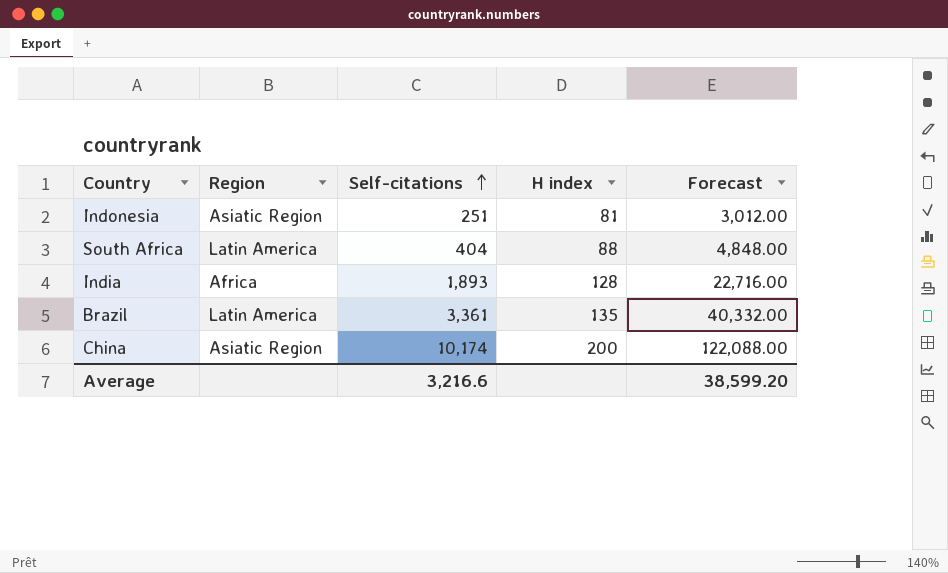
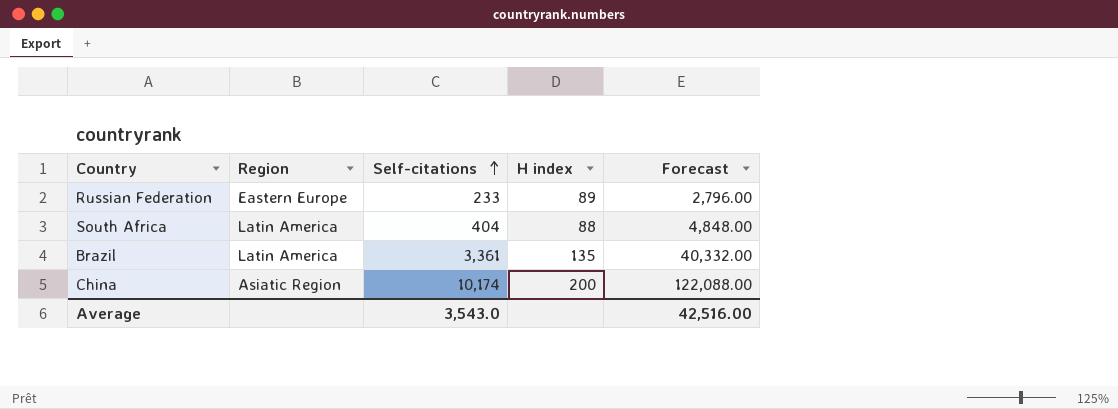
row Indonesia: Asiatic Region | 251 | 81 | 3,012.00 -> none
row India: Africa | 1,893 | 128 | 22,716.00 -> none
row Russian Federation: none -> Eastern Europe | 233 | 89 | 2,796.00
Average | Self-citations: 3,216.6 -> 3,543.0
Average | Forecast: 38,599.20 -> 42,516.00

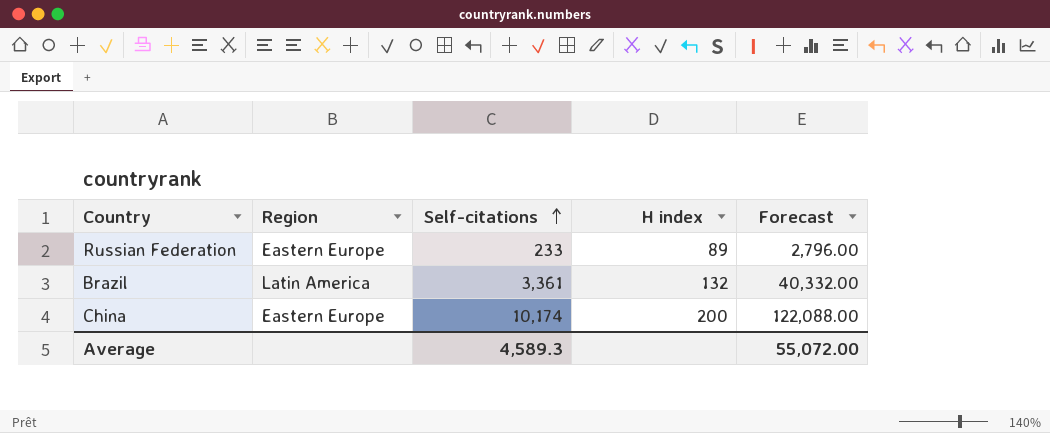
row South Africa: Latin America | 404 | 88 | 4,848.00 -> none
Brazil | H index: 135 -> 132
China | Region: Asiatic Region -> Eastern Europe
Average | Self-citations: 3,543.0 -> 4,589.3
Average | Forecast: 42,516.00 -> 55,072.00

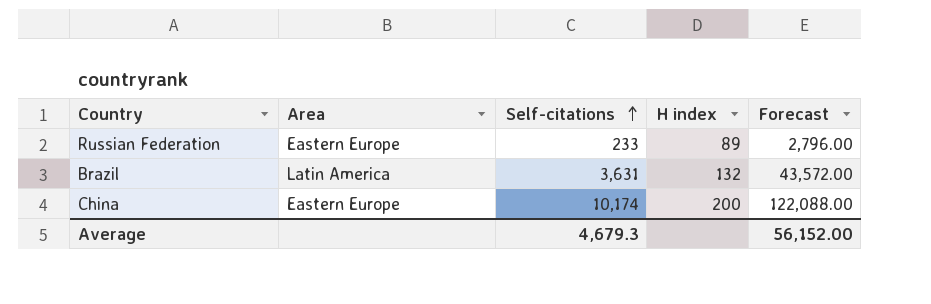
column name: Region -> Area
Brazil | Self-citations: 3,361 -> 3,631
Brazil | Forecast: 40,332.00 -> 43,572.00
Average | Self-citations: 4,589.3 -> 4,679.3
Average | Forecast: 55,072.00 -> 56,152.00

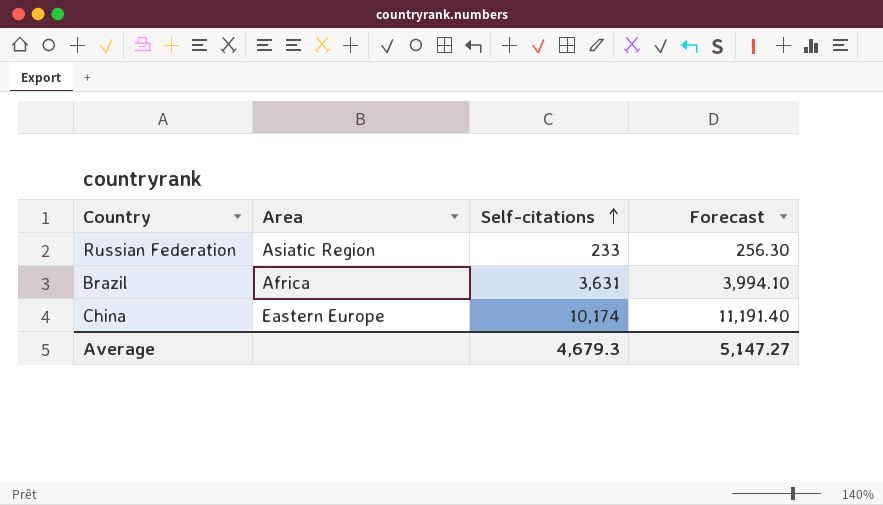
column H index | position: 4 -> none
column Forecast | formula: [Self-citations] * 12 -> [Self-citations] * 1.1
Russian Federation | Area: Eastern Europe -> Asiatic Region
Brazil | Area: Latin America -> Africa
Average | Forecast: 56,152.00 -> 5,147.27

